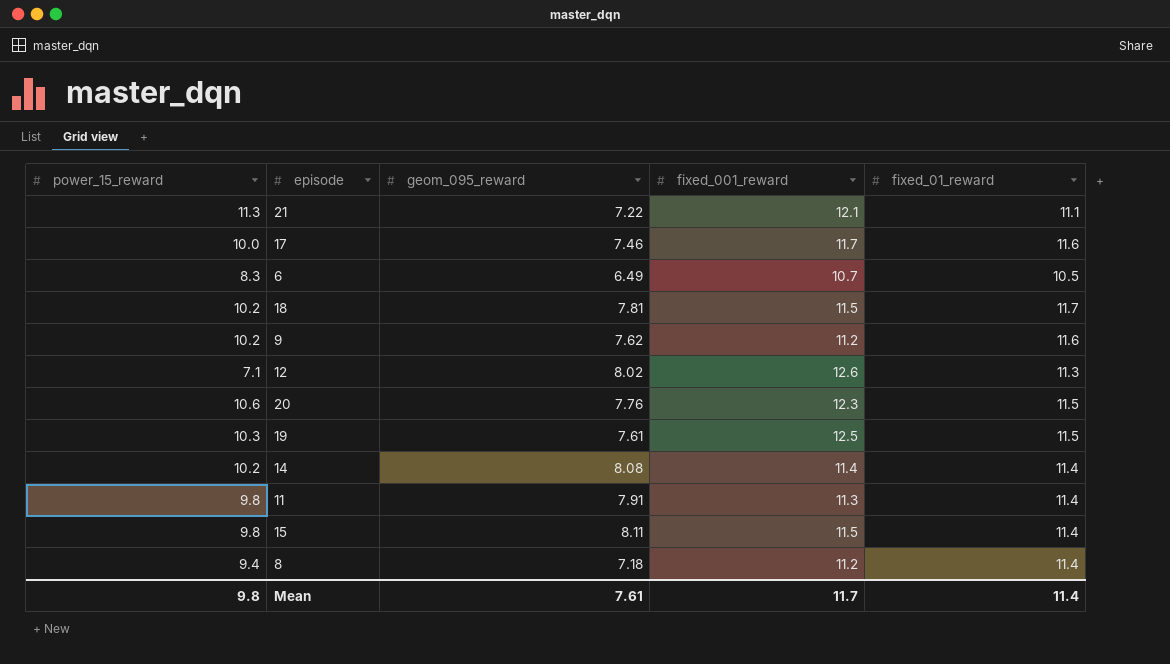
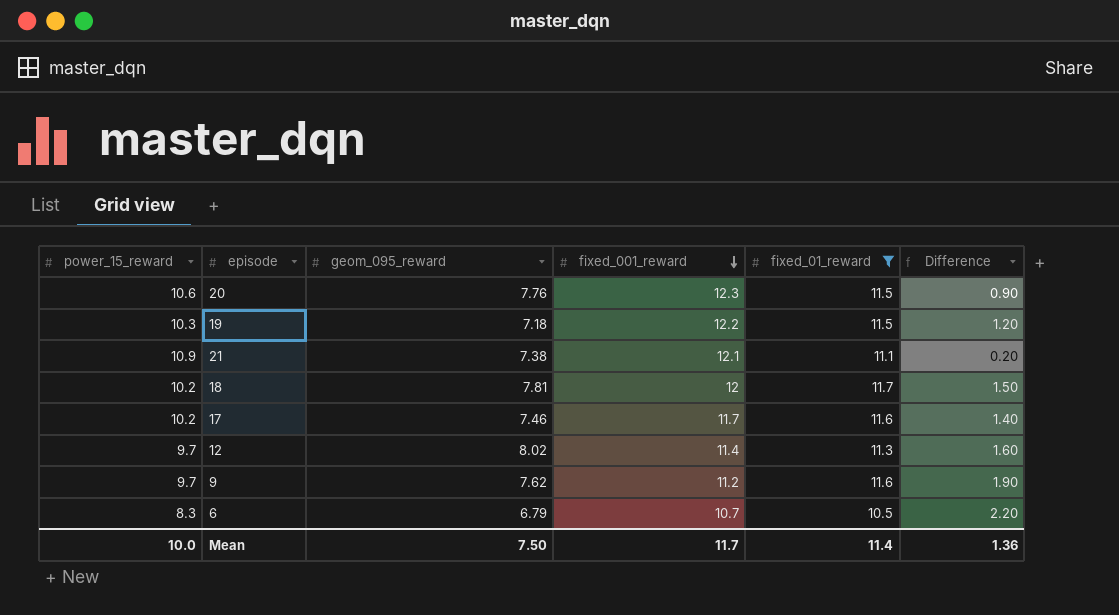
filter: none -> fixed_01_reward != 11.4
row order: none -> fixed_001_reward descending
column Difference | formula: none -> [fixed_01_reward] - [power_15_reward]
19 | geom_095_reward: 7.61 -> 7.18
19 | fixed_001_reward: 12.5 -> 12.2
21 | power_15_reward: 11.3 -> 10.9
21 | geom_095_reward: 7.22 -> 7.38
18 | fixed_001_reward: 11.5 -> 12
17 | power_15_reward: 10.0 -> 10.2
12 | power_15_reward: 7.1 -> 9.7
12 | fixed_001_reward: 12.6 -> 11.4
9 | power_15_reward: 10.2 -> 9.7
6 | geom_095_reward: 6.49 -> 6.79
Mean | power_15_reward: 9.8 -> 10.0
Mean | geom_095_reward: 7.61 -> 7.50

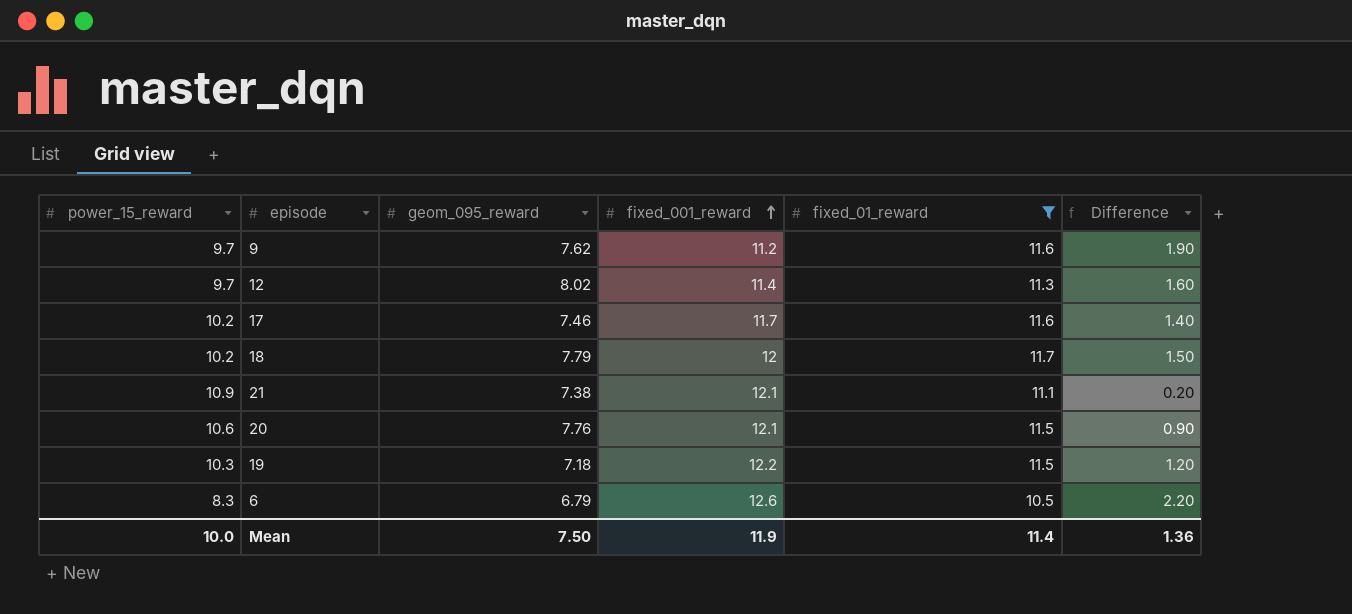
row order: fixed_001_reward descending -> fixed_001_reward ascending
18 | geom_095_reward: 7.81 -> 7.79
20 | fixed_001_reward: 12.3 -> 12.1
6 | fixed_001_reward: 10.7 -> 12.6
Mean | fixed_001_reward: 11.7 -> 11.9

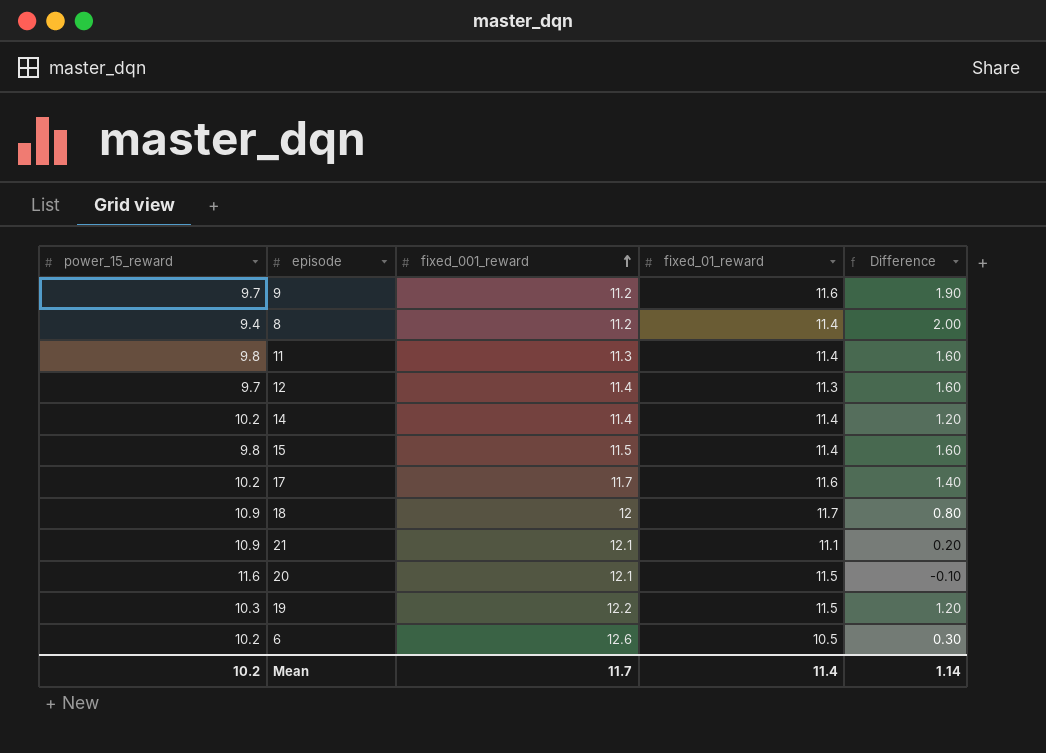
filter: fixed_01_reward != 11.4 -> none
column geom_095_reward | position: 3 -> none
18 | power_15_reward: 10.2 -> 10.9
18 | Difference: 1.50 -> 0.80
20 | power_15_reward: 10.6 -> 11.6
20 | Difference: 0.90 -> -0.10
6 | power_15_reward: 8.3 -> 10.2
6 | Difference: 2.20 -> 0.30
Mean | power_15_reward: 10.0 -> 10.2
Mean | fixed_001_reward: 11.9 -> 11.7
Mean | Difference: 1.36 -> 1.14

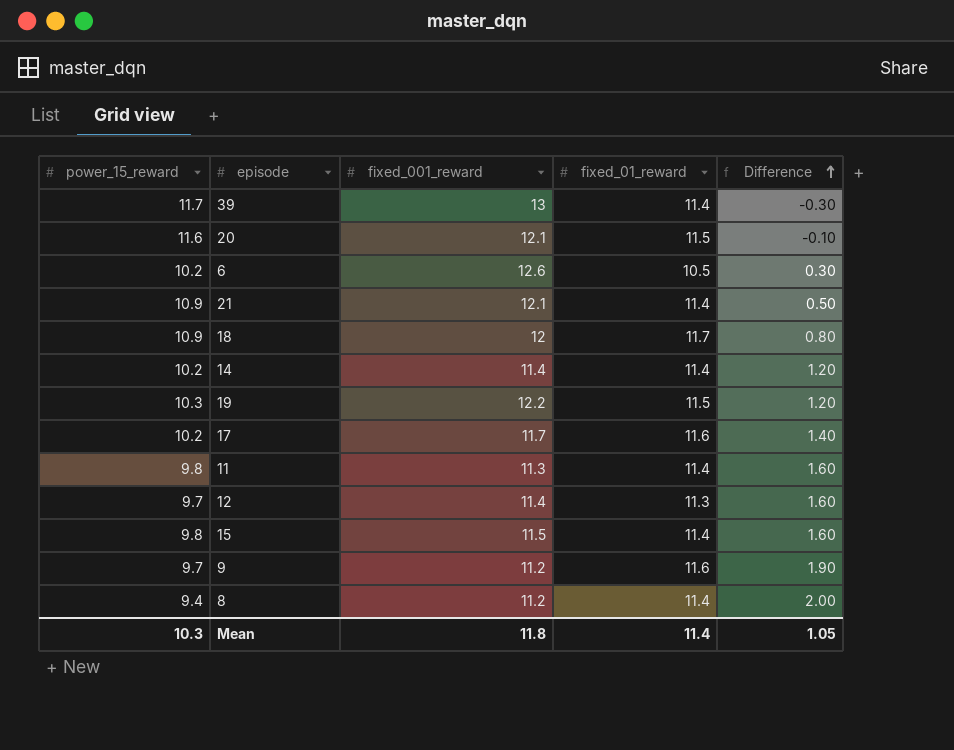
row order: fixed_001_reward ascending -> Difference ascending
row 39: none -> 11.7 | 13 | 11.4 | -0.30
21 | fixed_01_reward: 11.1 -> 11.4
21 | Difference: 0.20 -> 0.50
Mean | power_15_reward: 10.2 -> 10.3
Mean | fixed_001_reward: 11.7 -> 11.8
Mean | Difference: 1.14 -> 1.05

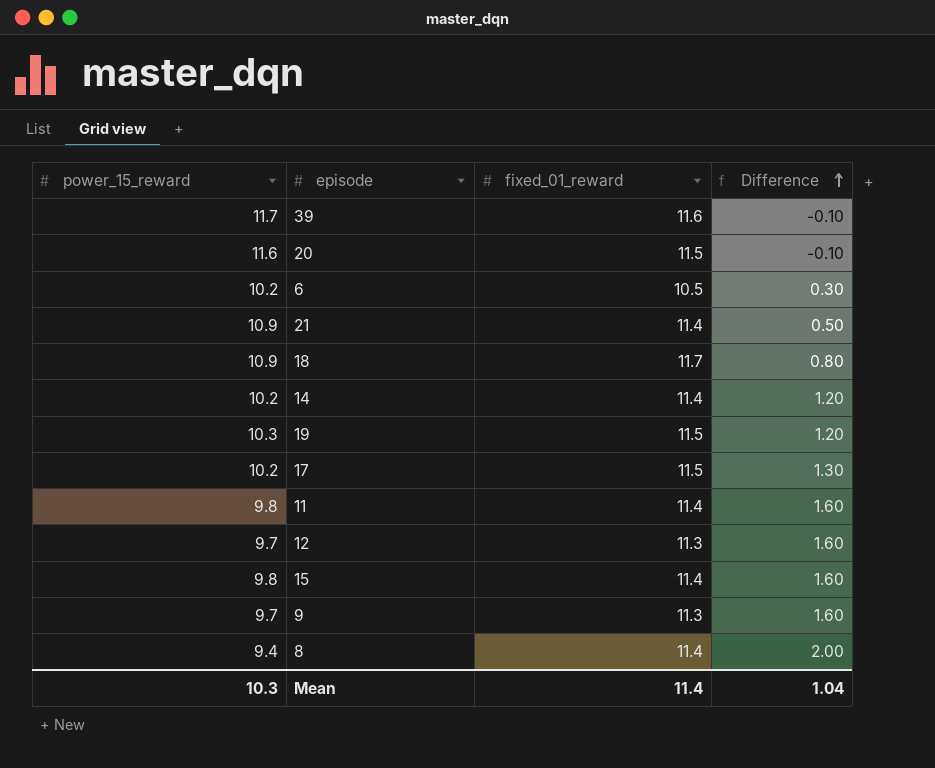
column fixed_001_reward | position: 3 -> none
39 | fixed_01_reward: 11.4 -> 11.6
39 | Difference: -0.30 -> -0.10
17 | fixed_01_reward: 11.6 -> 11.5
17 | Difference: 1.40 -> 1.30
9 | fixed_01_reward: 11.6 -> 11.3
9 | Difference: 1.90 -> 1.60
Mean | Difference: 1.05 -> 1.04

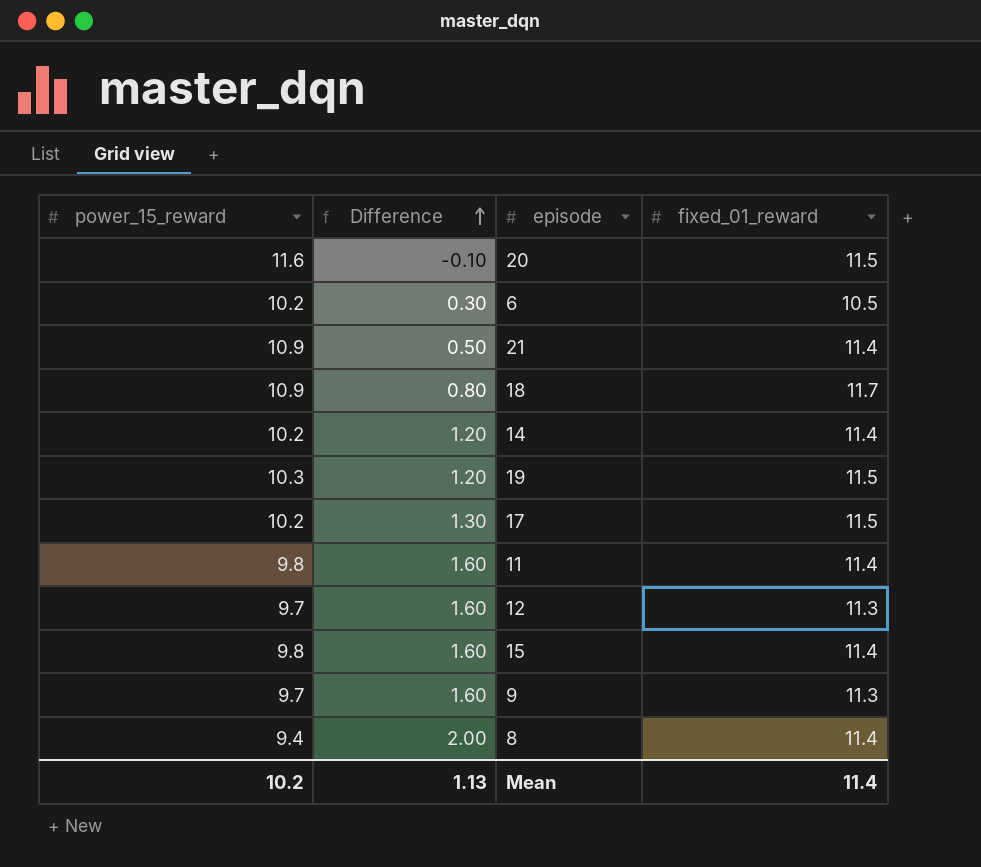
column Difference | position: 4 -> 2
row 39: 11.7 | 11.6 | -0.10 -> none
Mean | power_15_reward: 10.3 -> 10.2
Mean | Difference: 1.04 -> 1.13

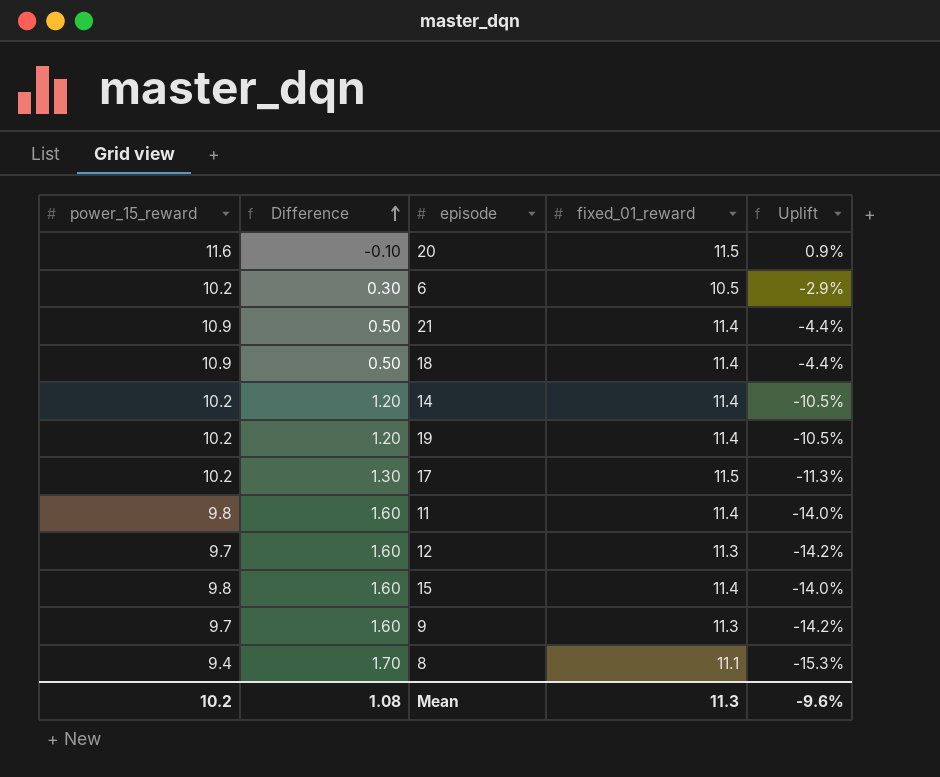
column Uplift | formula: none -> ([power_15_reward] - [fixed_01_reward]) / [fixed_01_reward]
18 | Difference: 0.80 -> 0.50
18 | fixed_01_reward: 11.7 -> 11.4
19 | power_15_reward: 10.3 -> 10.2
19 | fixed_01_reward: 11.5 -> 11.4
8 | Difference: 2.00 -> 1.70
8 | fixed_01_reward: 11.4 -> 11.1
Mean | Difference: 1.13 -> 1.08
Mean | fixed_01_reward: 11.4 -> 11.3

